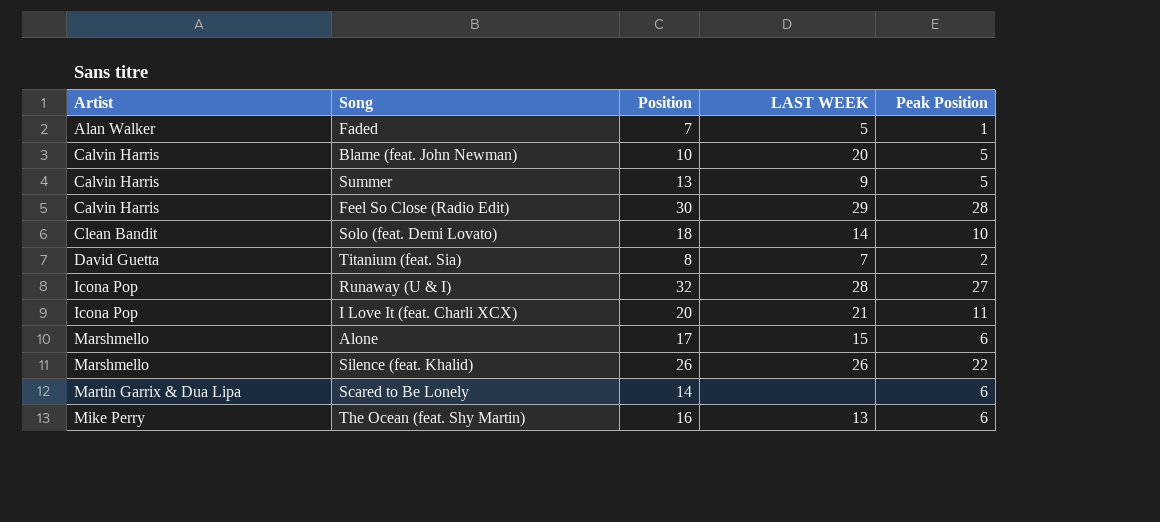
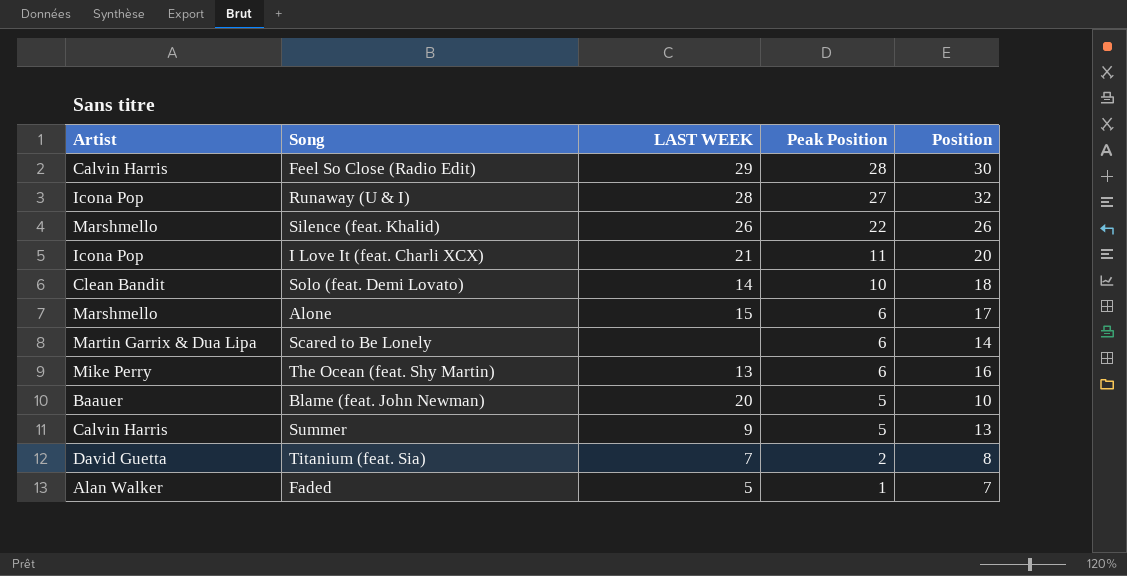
row order: Artist ascending -> Peak Position descending
column Position | position: 3 -> 5
Blame (feat. John Newman) | Artist: Calvin Harris -> Baauer

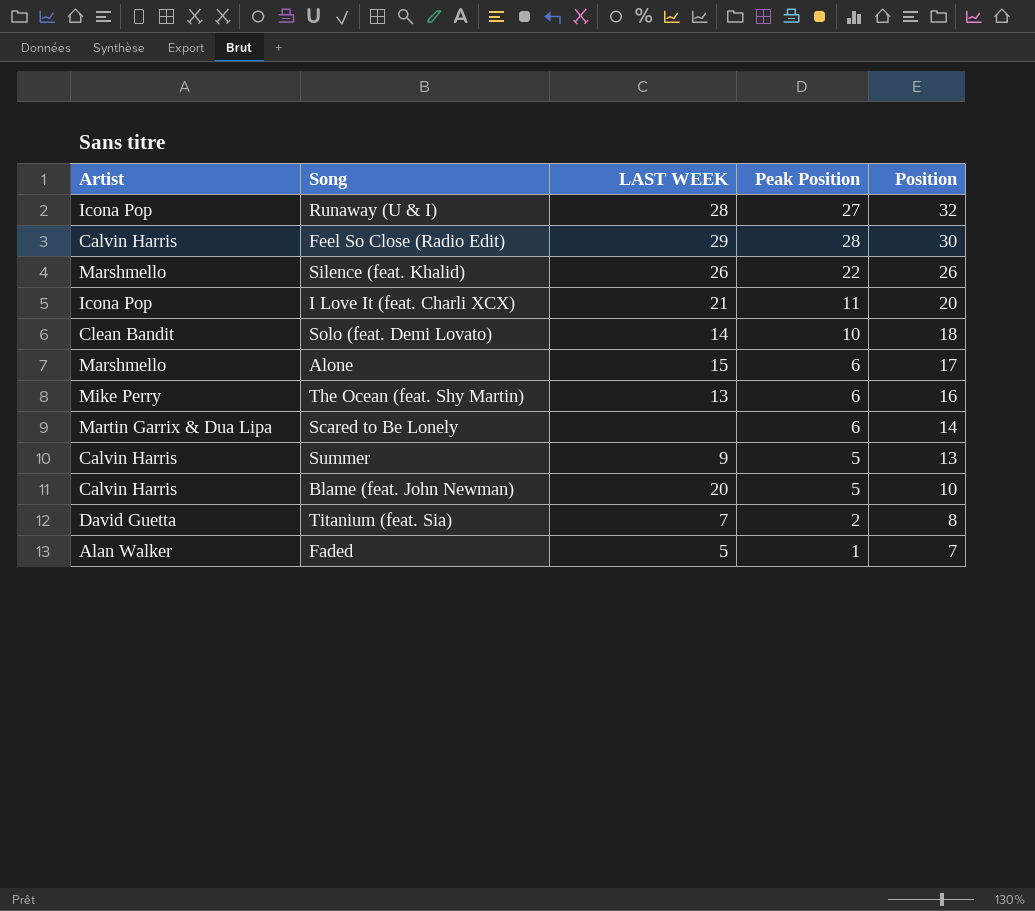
row order: Peak Position descending -> Position descending
Blame (feat. John Newman) | Artist: Baauer -> Calvin Harris

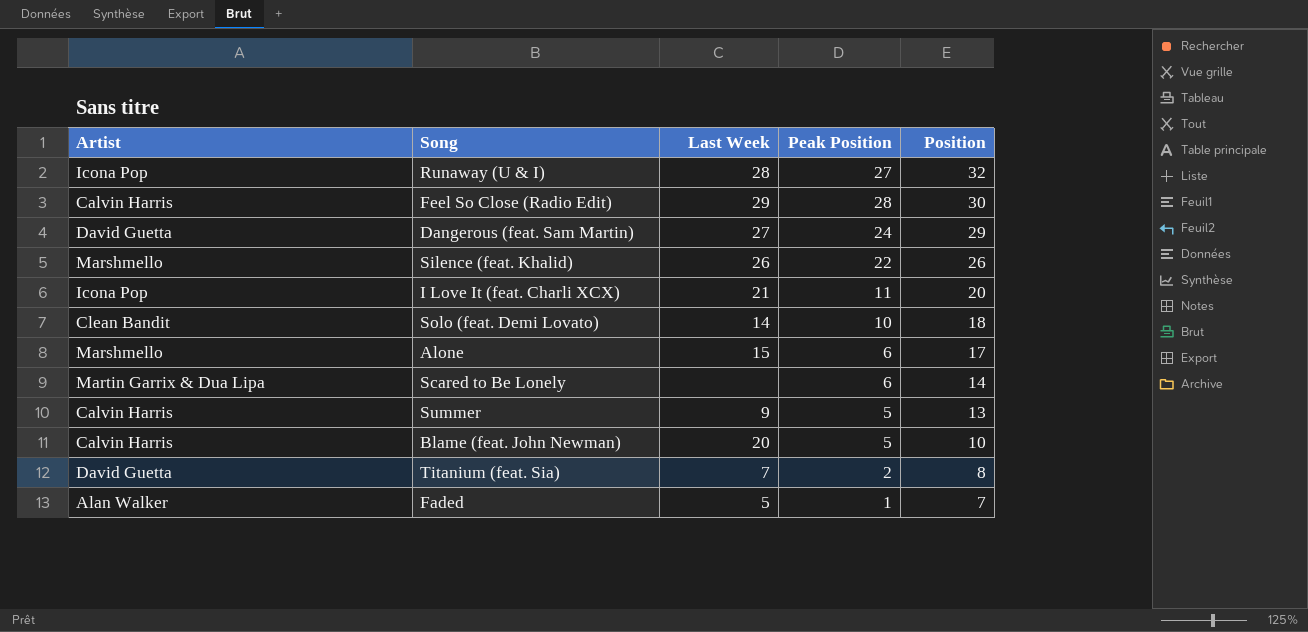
column name: LAST WEEK -> Last Week
row The Ocean (feat. Shy Martin): Mike Perry | 13 | 6 | 16 -> none
row Dangerous (feat. Sam Martin): none -> David Guetta | 27 | 24 | 29

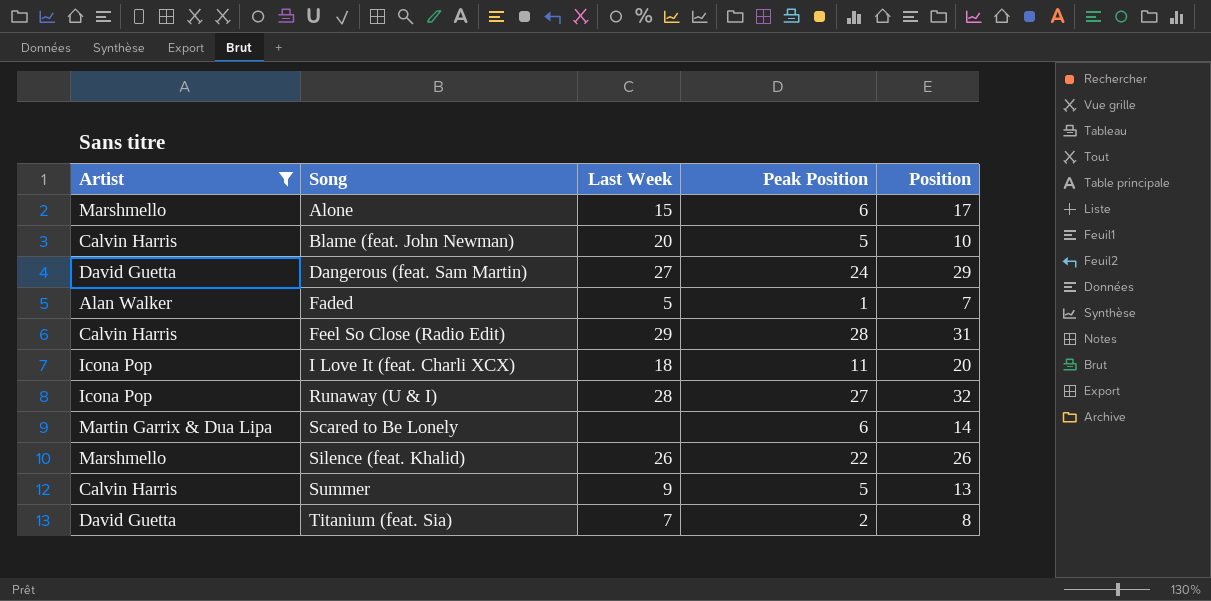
filter: none -> Artist != Clean Bandit
row order: Position descending -> Song ascending
Feel So Close (Radio Edit) | Position: 30 -> 31
I Love It (feat. Charli XCX) | Last Week: 21 -> 18

